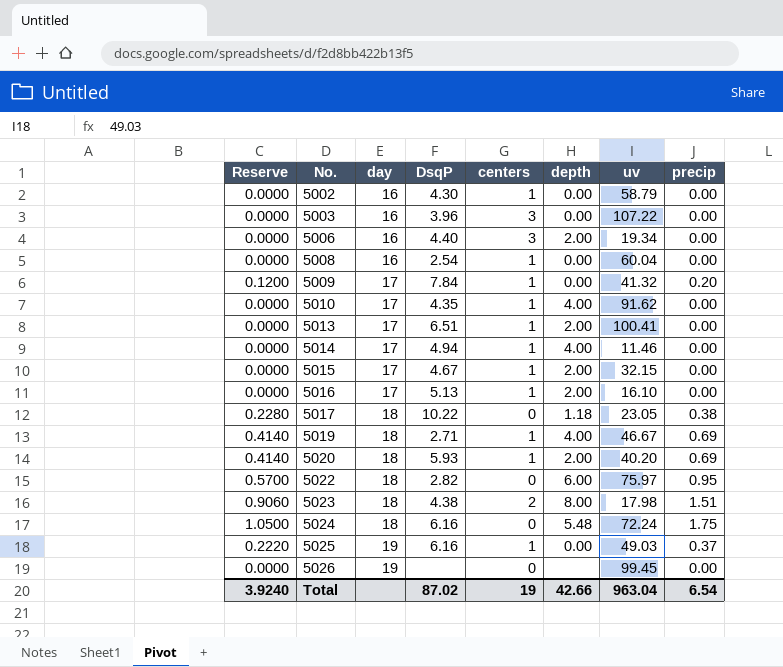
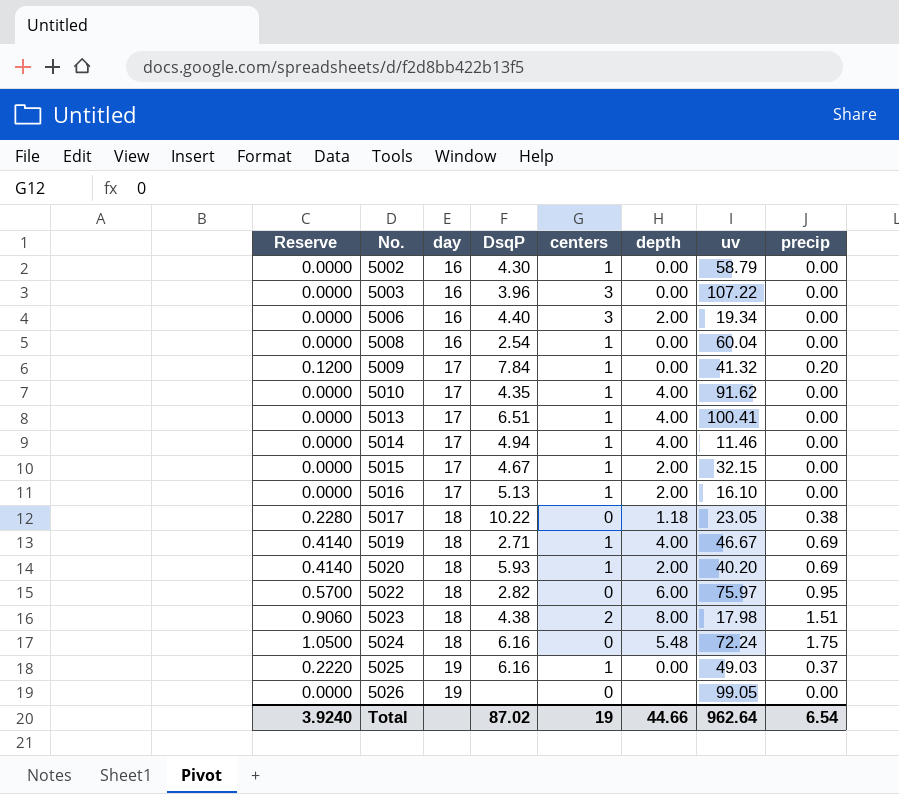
5013 | depth: 2.00 -> 4.00
5026 | uv: 99.45 -> 99.05
Total | depth: 42.66 -> 44.66
Total | uv: 963.04 -> 962.64

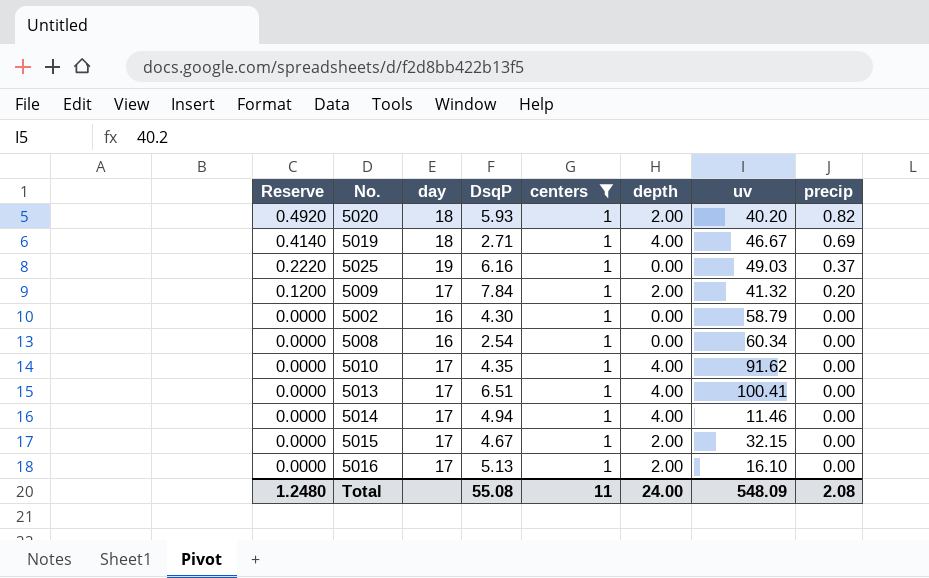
filter: none -> centers = 1
row order: No. ascending -> Reserve descending
5020 | Reserve: 0.4140 -> 0.4920
5020 | precip: 0.69 -> 0.82
5009 | depth: 0.00 -> 2.00
5008 | uv: 60.04 -> 60.34
Total | Reserve: 3.9240 -> 1.2480
Total | DsqP: 87.02 -> 55.08
Total | centers: 19 -> 11
Total | depth: 44.66 -> 24.00
Total | uv: 962.64 -> 548.09
Total | precip: 6.54 -> 2.08

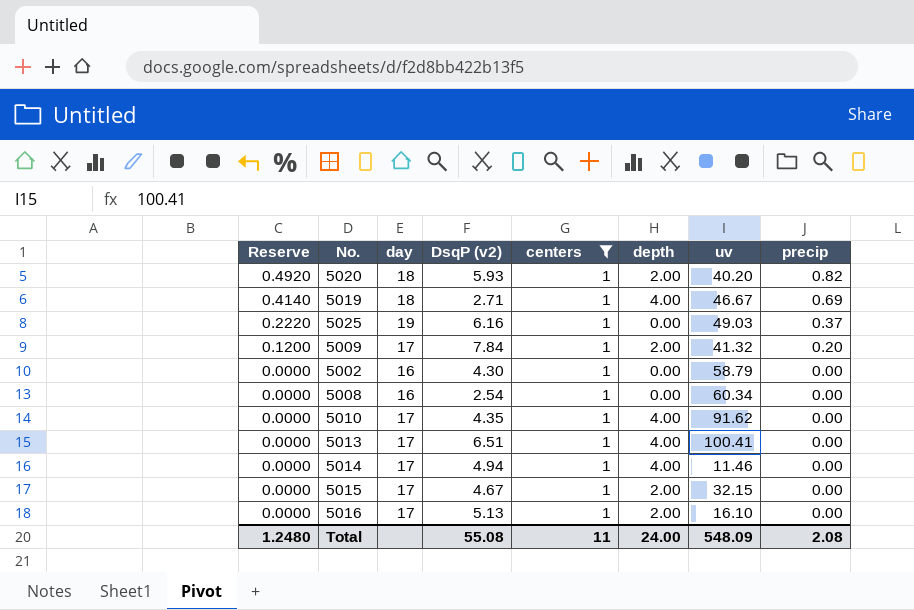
column name: DsqP -> DsqP (v2)

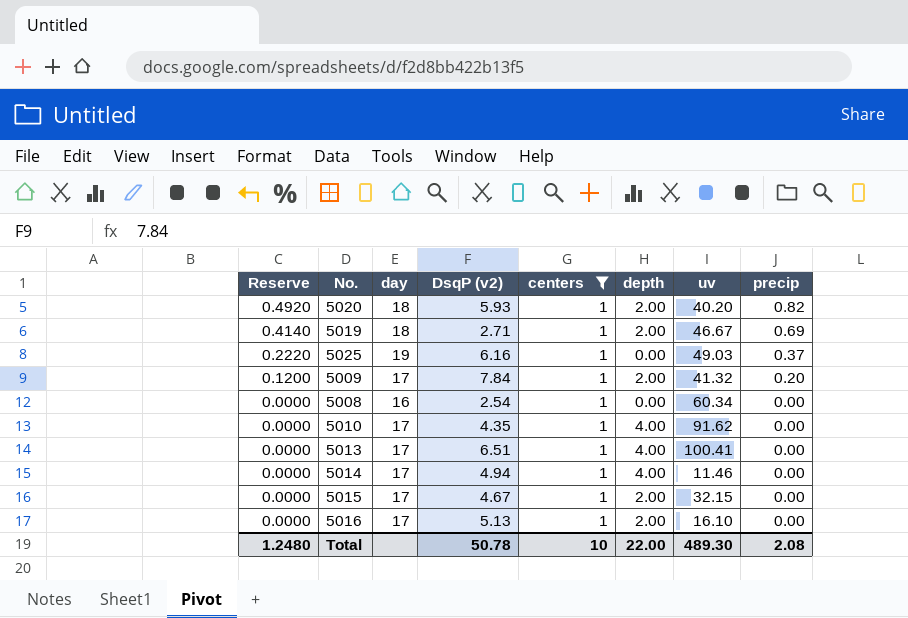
row 5002: 0.0000 | 16 | 4.30 | 1 | 0.00 | 58.79 | 0.00 -> none
5019 | depth: 4.00 -> 2.00
Total | DsqP (v2): 55.08 -> 50.78
Total | centers: 11 -> 10
Total | depth: 24.00 -> 22.00
Total | uv: 548.09 -> 489.30

